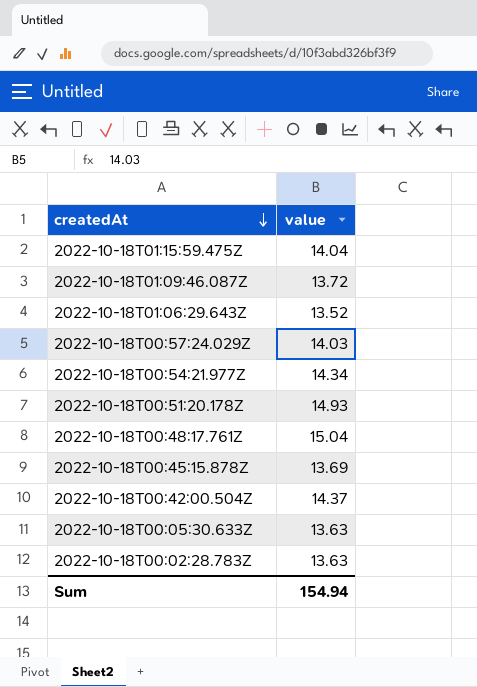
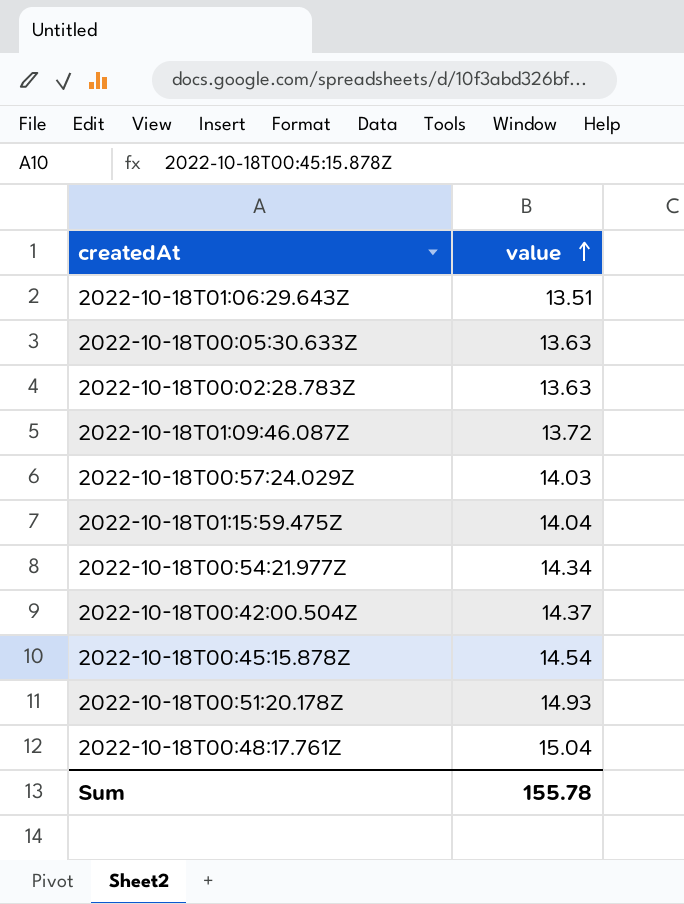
row order: createdAt descending -> value ascending
2022-10-18T01:06:29.643Z | value: 13.52 -> 13.51
2022-10-18T00:45:15.878Z | value: 13.69 -> 14.54
Sum | value: 154.94 -> 155.78

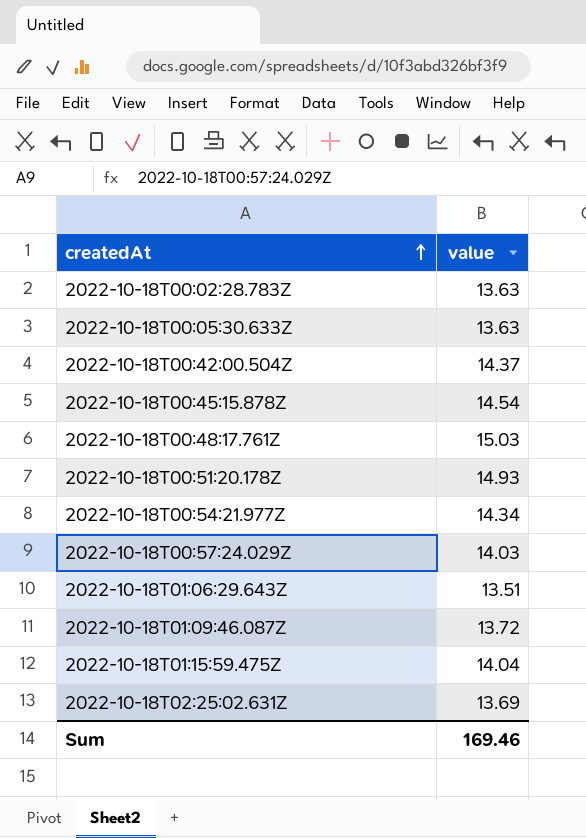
row order: value ascending -> createdAt ascending
2022-10-18T00:48:17.761Z | value: 15.04 -> 15.03
row 2022-10-18T02:25:02.631Z: none -> 13.69
Sum | value: 155.78 -> 169.46

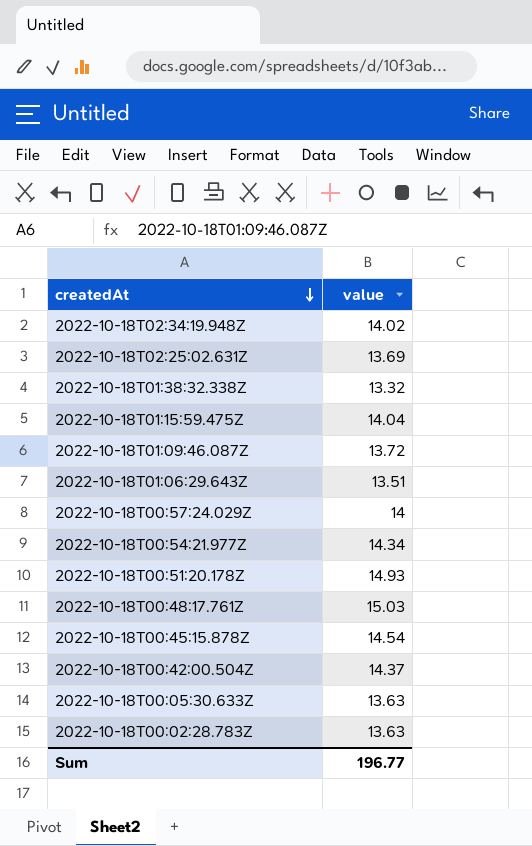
row order: createdAt ascending -> createdAt descending
row 2022-10-18T02:34:19.948Z: none -> 14.02
row 2022-10-18T01:38:32.338Z: none -> 13.32
2022-10-18T00:57:24.029Z | value: 14.03 -> 14
Sum | value: 169.46 -> 196.77

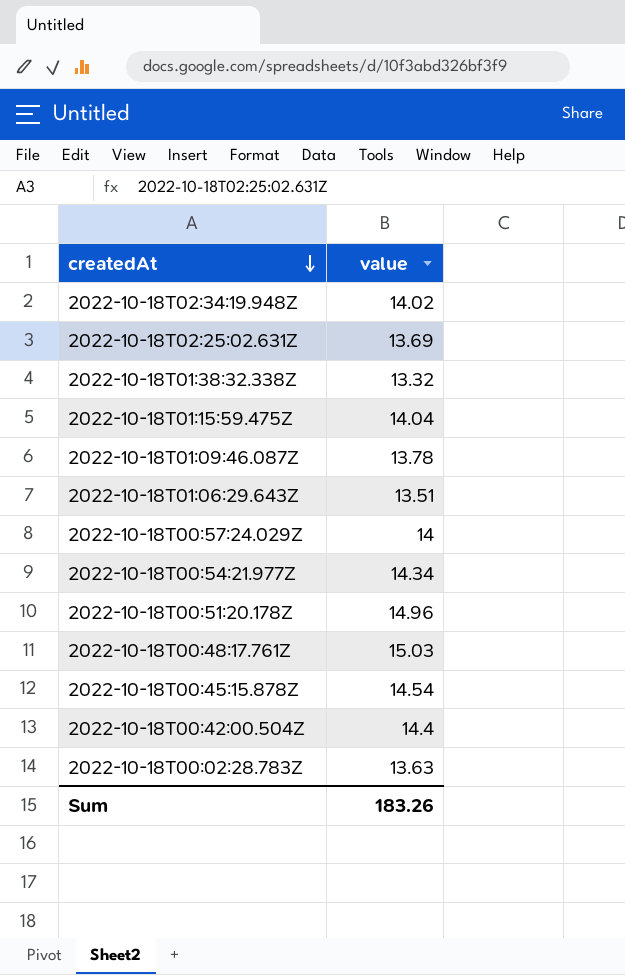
row 2022-10-18T00:05:30.633Z: 13.63 -> none
2022-10-18T01:09:46.087Z | value: 13.72 -> 13.78
2022-10-18T00:51:20.178Z | value: 14.93 -> 14.96
2022-10-18T00:42:00.504Z | value: 14.37 -> 14.4
Sum | value: 196.77 -> 183.26

